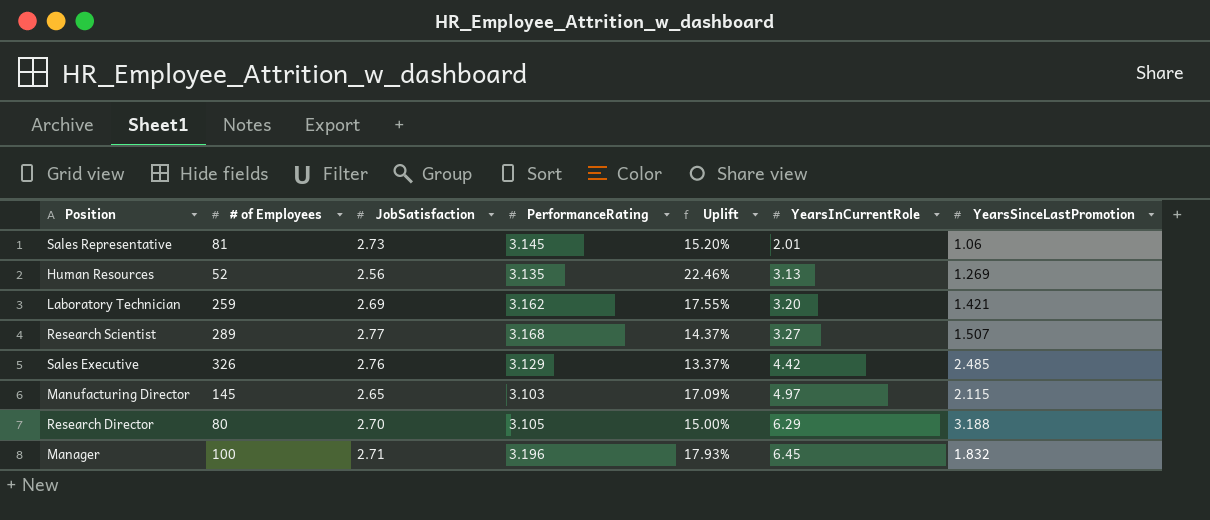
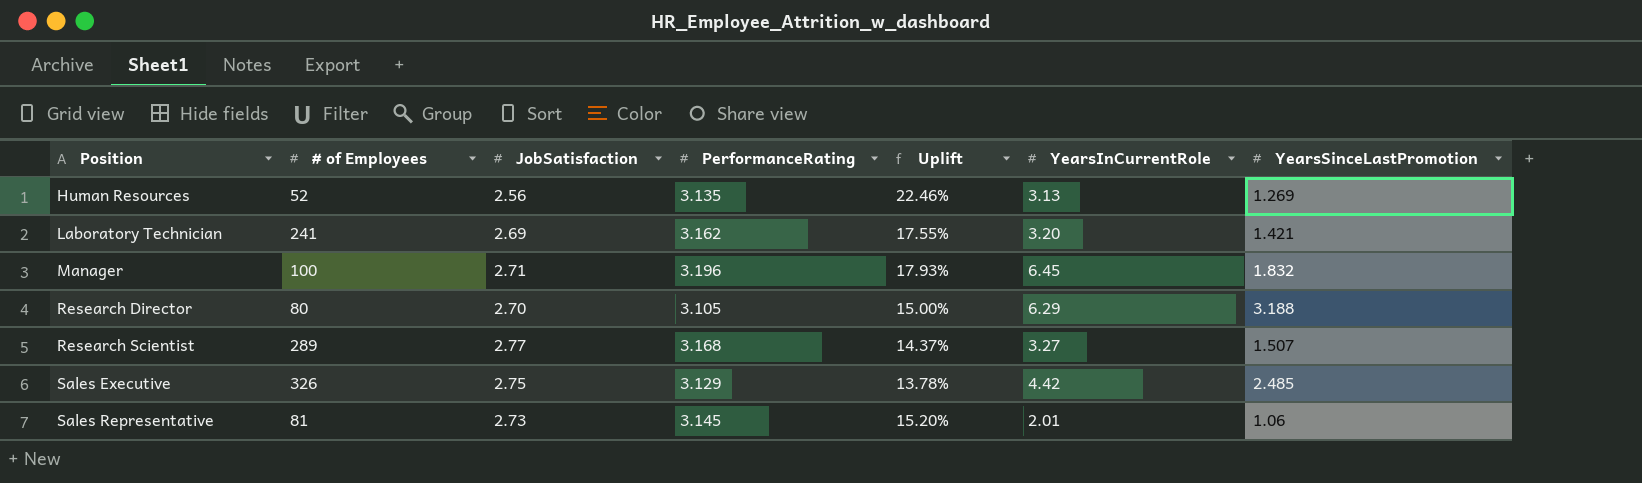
row order: YearsInCurrentRole ascending -> Position ascending
row Manufacturing Director: 145 | 2.65 | 3.103 | 17.09% | 4.97 | 2.115 -> none
Laboratory Technician | # of Employees: 259 -> 241
Sales Executive | JobSatisfaction: 2.76 -> 2.75
Sales Executive | Uplift: 13.37% -> 13.78%

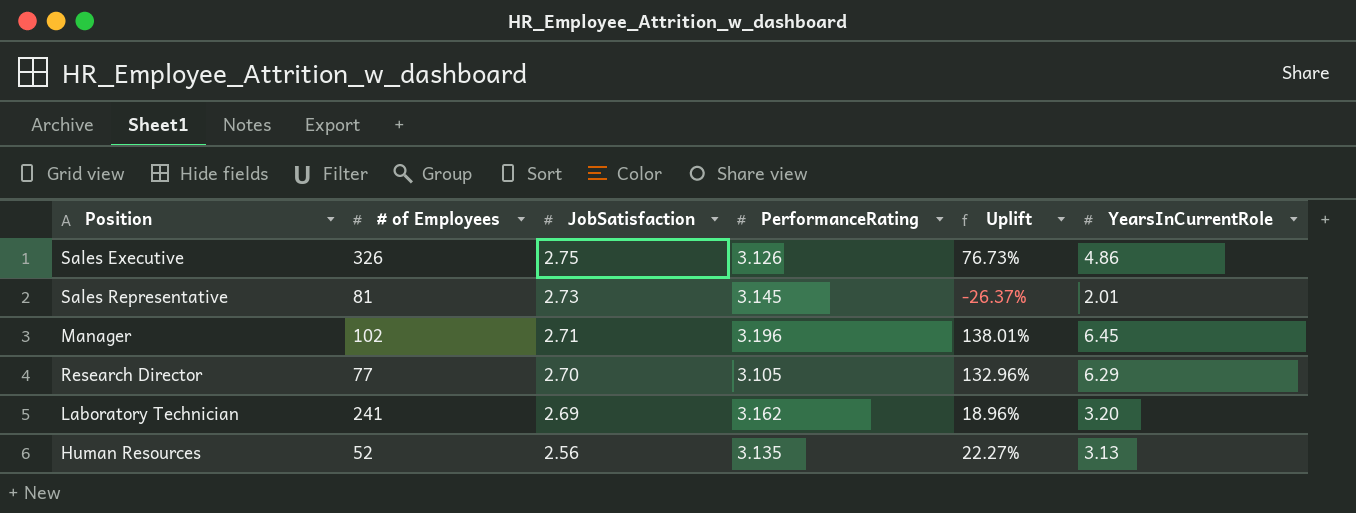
row order: Position ascending -> JobSatisfaction descending
column YearsSinceLastPromotion | position: 7 -> none
column Uplift | formula: ([PerformanceRating] - [JobSatisfaction]) / [JobSatisfaction] -> ([YearsInCurrentRole] - [JobSatisfaction]) / [JobSatisfaction]
row Research Scientist: 289 | 2.77 | 3.168 | 14.37% | 3.27 | 1.507 -> none
Sales Executive | PerformanceRating: 3.129 -> 3.126
Sales Executive | YearsInCurrentRole: 4.42 -> 4.86
Manager | # of Employees: 100 -> 102
Research Director | # of Employees: 80 -> 77

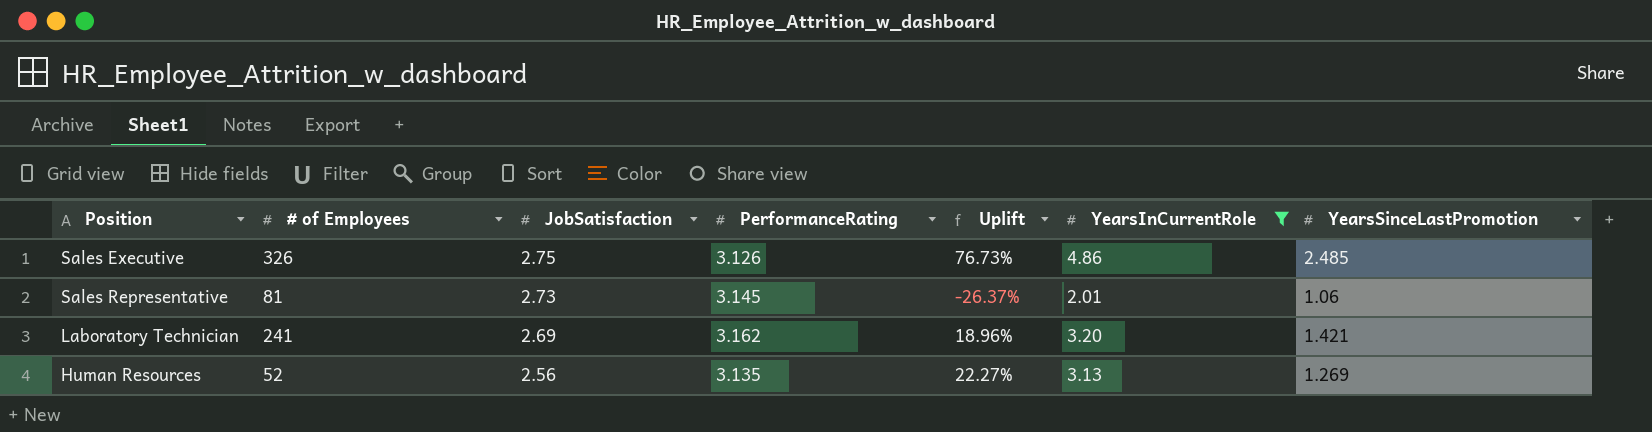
filter: none -> YearsInCurrentRole <= 4.86
column YearsSinceLastPromotion | position: none -> 7

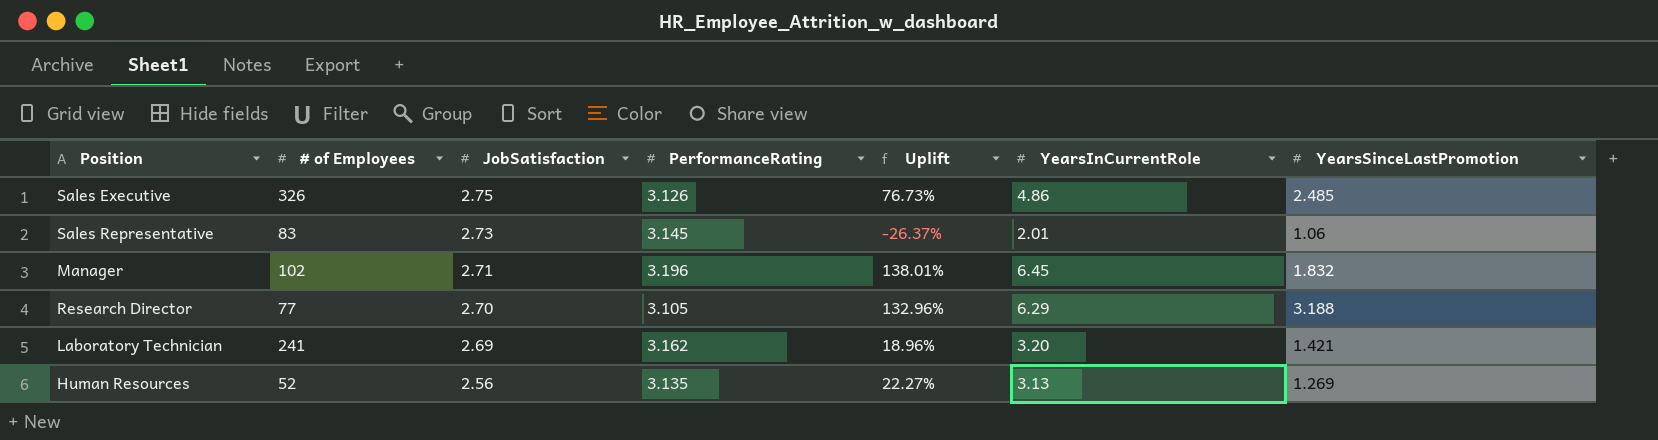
filter: YearsInCurrentRole <= 4.86 -> none
Sales Representative | # of Employees: 81 -> 83

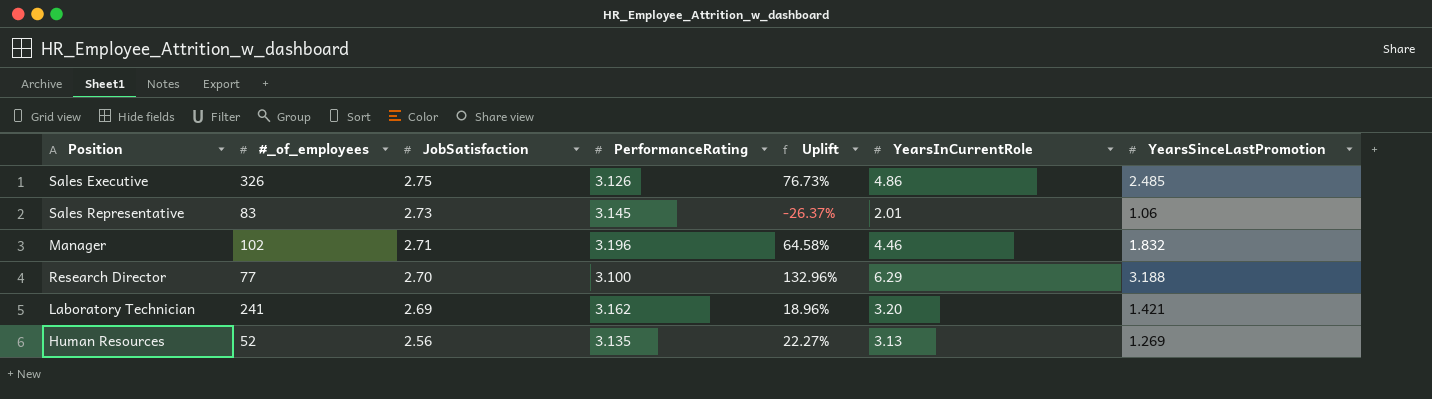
column name: # of Employees -> #_of_employees
Manager | Uplift: 138.01% -> 64.58%
Manager | YearsInCurrentRole: 6.45 -> 4.46
Research Director | PerformanceRating: 3.105 -> 3.100

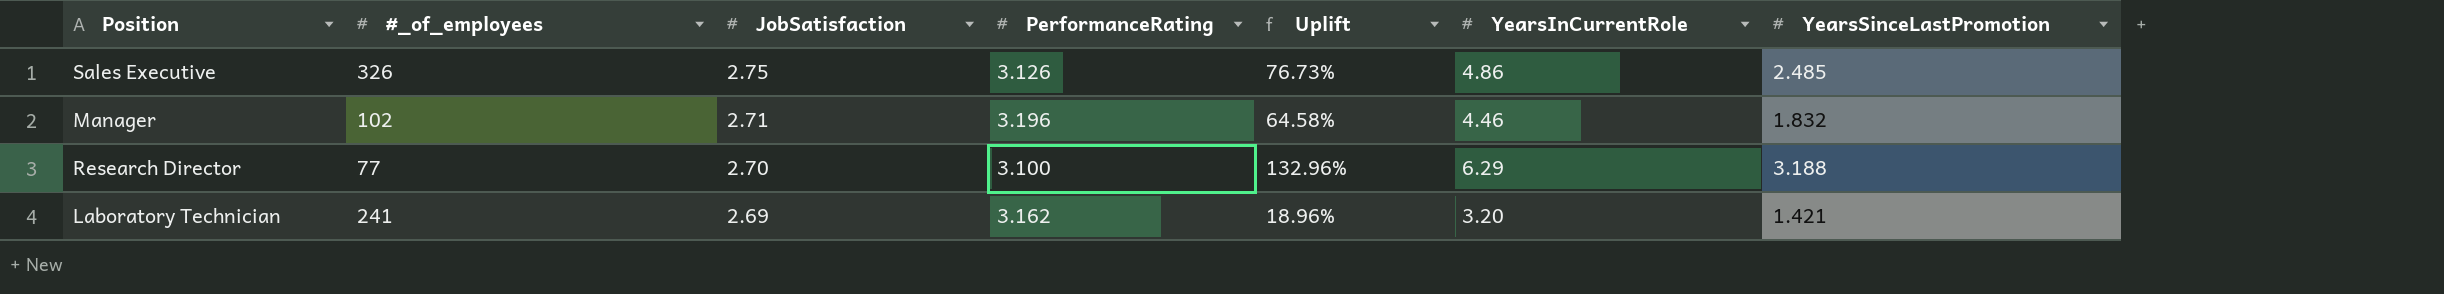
row Sales Representative: 83 | 2.73 | 3.145 | -26.37% | 2.01 | 1.06 -> none
row Human Resources: 52 | 2.56 | 3.135 | 22.27% | 3.13 | 1.269 -> none

